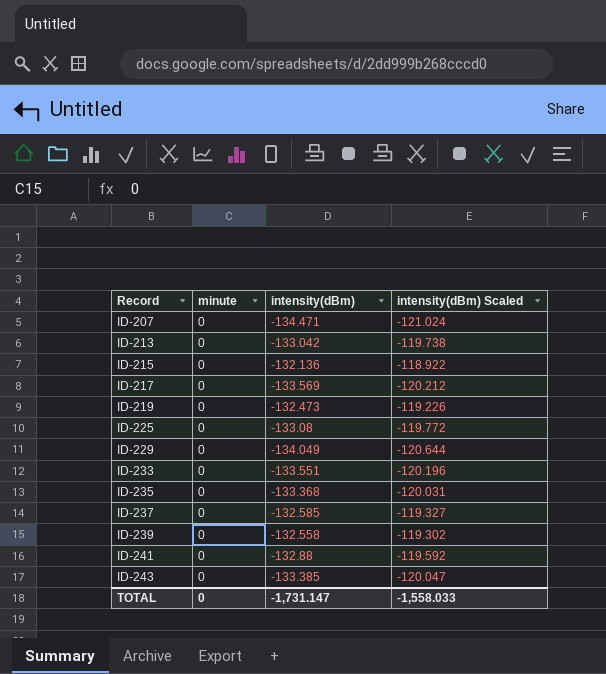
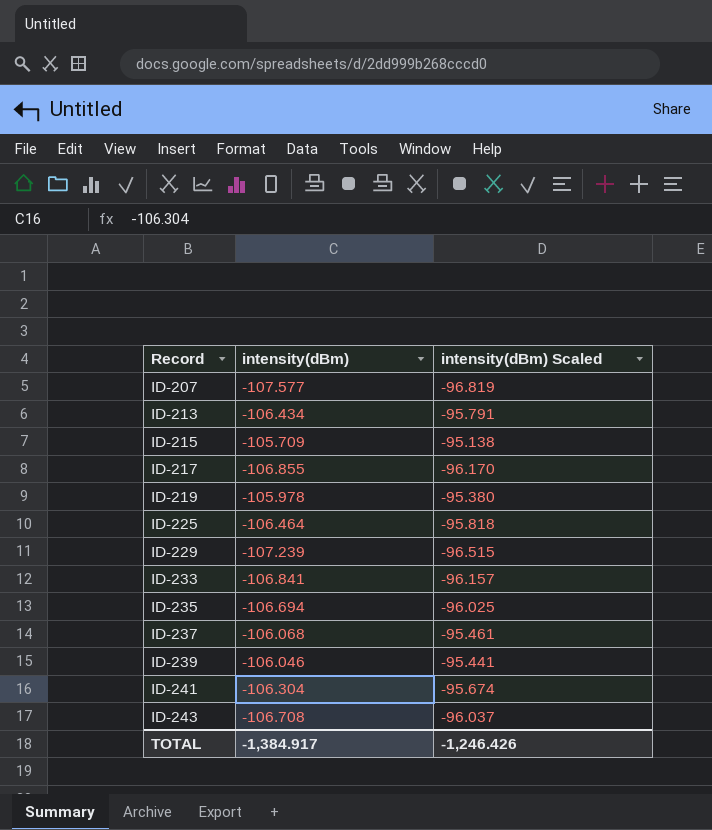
column minute | position: 2 -> none
ID-207 | intensity(dBm): -134.471 -> -107.577
ID-207 | intensity(dBm) Scaled: -121.024 -> -96.819
ID-213 | intensity(dBm): -133.042 -> -106.434
ID-213 | intensity(dBm) Scaled: -119.738 -> -95.791
ID-215 | intensity(dBm): -132.136 -> -105.709
ID-215 | intensity(dBm) Scaled: -118.922 -> -95.138
ID-217 | intensity(dBm): -133.569 -> -106.855
ID-217 | intensity(dBm) Scaled: -120.212 -> -96.170
ID-219 | intensity(dBm): -132.473 -> -105.978
ID-219 | intensity(dBm) Scaled: -119.226 -> -95.380
ID-225 | intensity(dBm): -133.08 -> -106.464
ID-225 | intensity(dBm) Scaled: -119.772 -> -95.818
ID-229 | intensity(dBm): -134.049 -> -107.239
ID-229 | intensity(dBm) Scaled: -120.644 -> -96.515
ID-233 | intensity(dBm): -133.551 -> -106.841
ID-233 | intensity(dBm) Scaled: -120.196 -> -96.157
ID-235 | intensity(dBm): -133.368 -> -106.694
ID-235 | intensity(dBm) Scaled: -120.031 -> -96.025
ID-237 | intensity(dBm): -132.585 -> -106.068
ID-237 | intensity(dBm) Scaled: -119.327 -> -95.461
ID-239 | intensity(dBm): -132.558 -> -106.046
ID-239 | intensity(dBm) Scaled: -119.302 -> -95.441
ID-241 | intensity(dBm): -132.88 -> -106.304
ID-241 | intensity(dBm) Scaled: -119.592 -> -95.674
ID-243 | intensity(dBm): -133.385 -> -106.708
ID-243 | intensity(dBm) Scaled: -120.047 -> -96.037
TOTAL | intensity(dBm): -1,731.147 -> -1,384.917
TOTAL | intensity(dBm) Scaled: -1,558.033 -> -1,246.426

